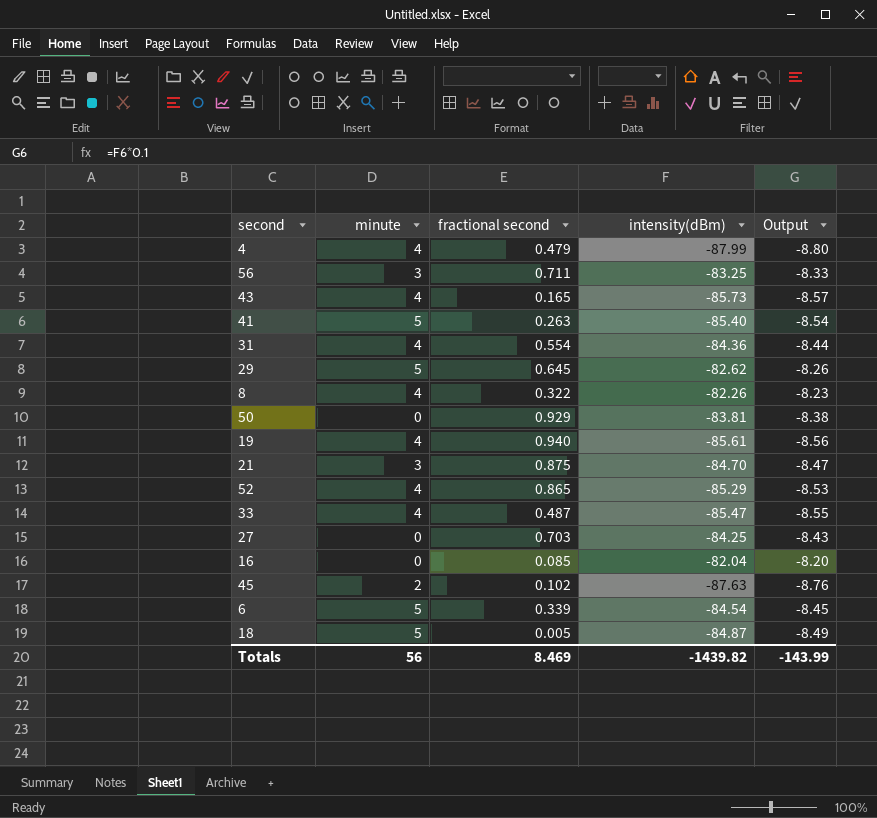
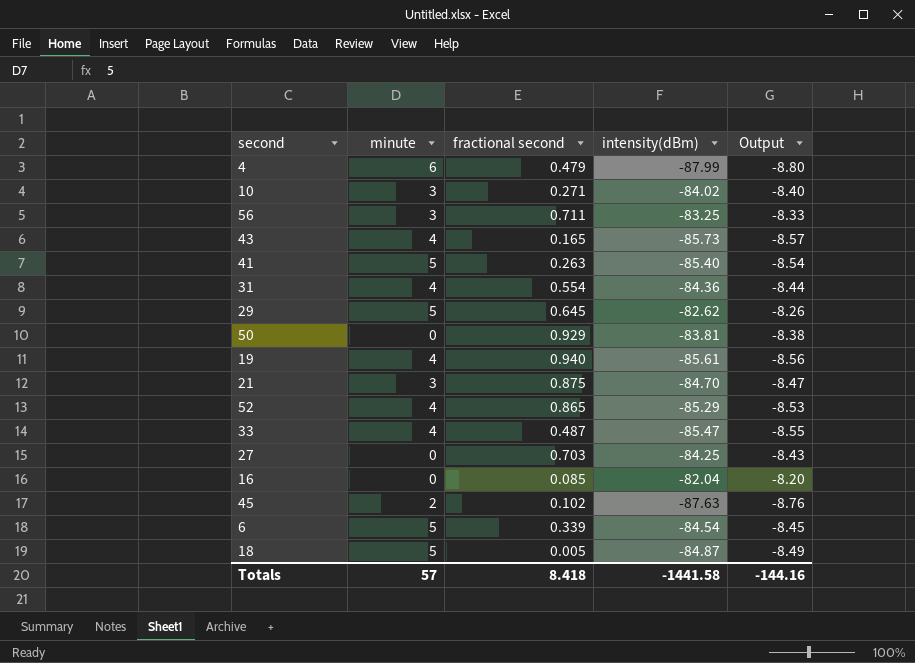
row 8: 4 | 0.322 | -82.26 | -8.23 -> none
4 | minute: 4 -> 6
row 10: none -> 3 | 0.271 | -84.02 | -8.40
Totals | minute: 56 -> 57
Totals | fractional second: 8.469 -> 8.418
Totals | intensity(dBm): -1439.82 -> -1441.58
Totals | Output: -143.99 -> -144.16

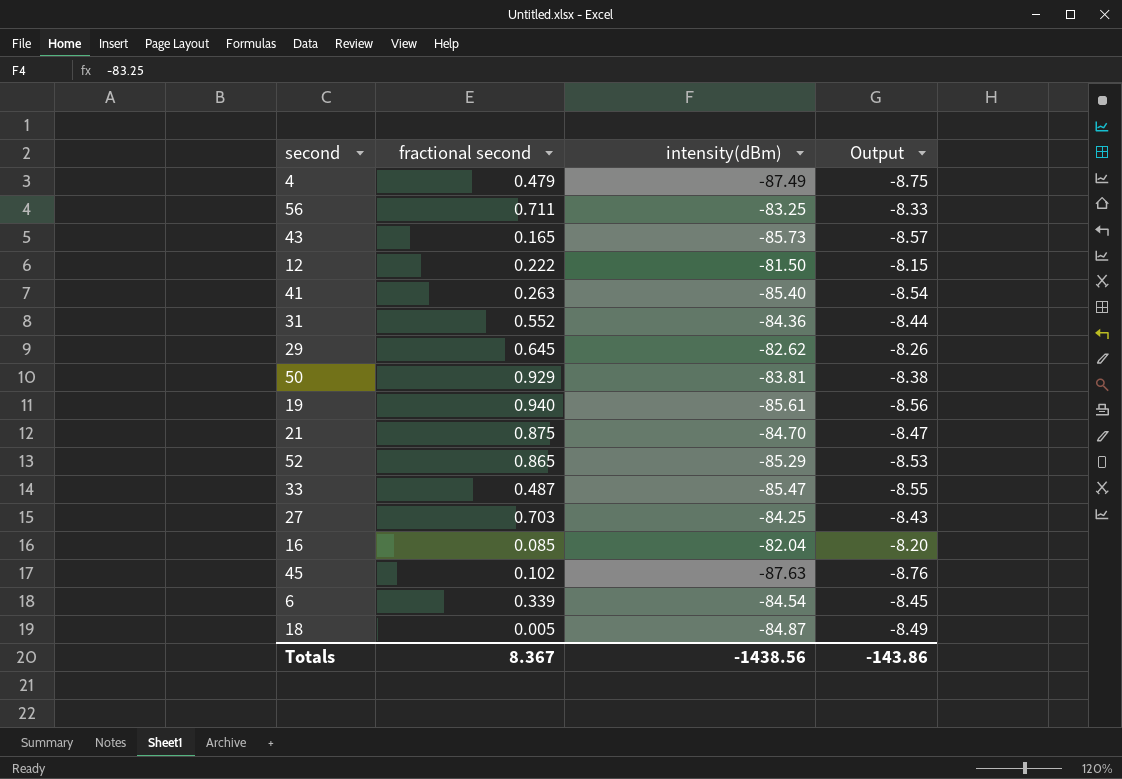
column minute | position: 2 -> none
row 10: 3 | 0.271 | -84.02 | -8.40 -> none
4 | intensity(dBm): -87.99 -> -87.49
4 | Output: -8.80 -> -8.75
row 12: none -> 0.222 | -81.50 | -8.15
31 | fractional second: 0.554 -> 0.552
Totals | fractional second: 8.418 -> 8.367
Totals | intensity(dBm): -1441.58 -> -1438.56
Totals | Output: -144.16 -> -143.86

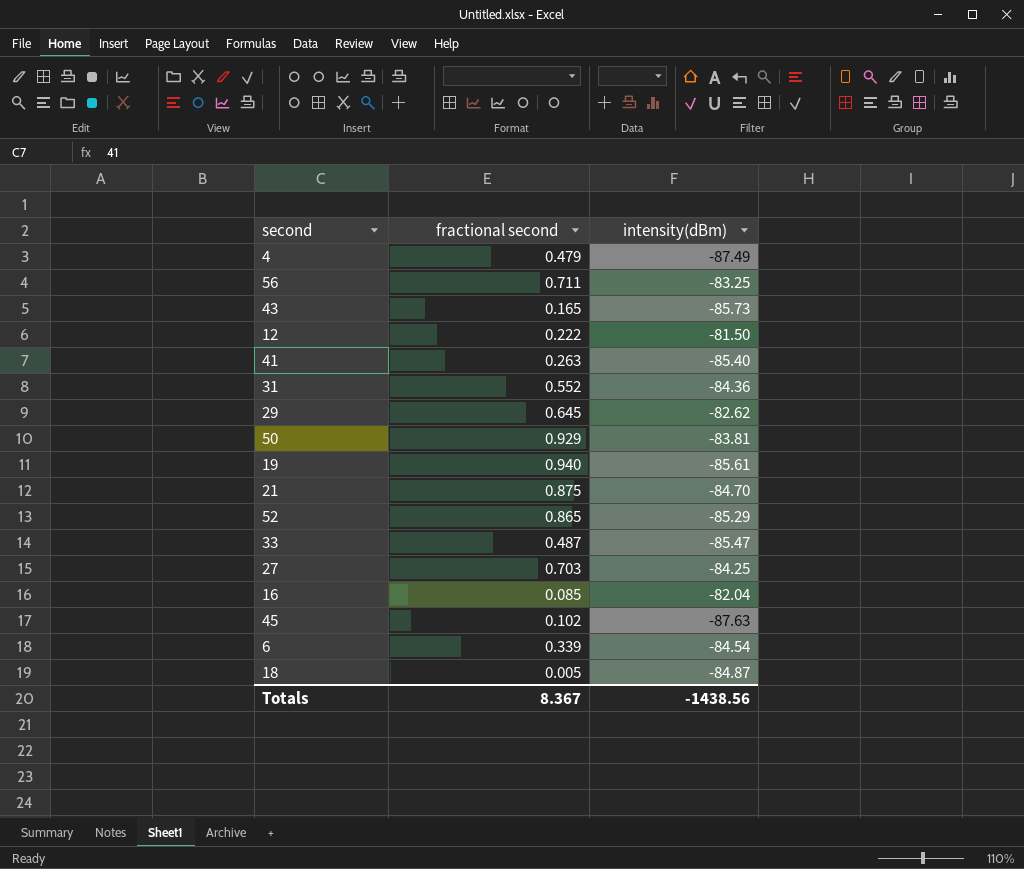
column Output | formula: [intensity(dBm)] * 0.1 -> none

